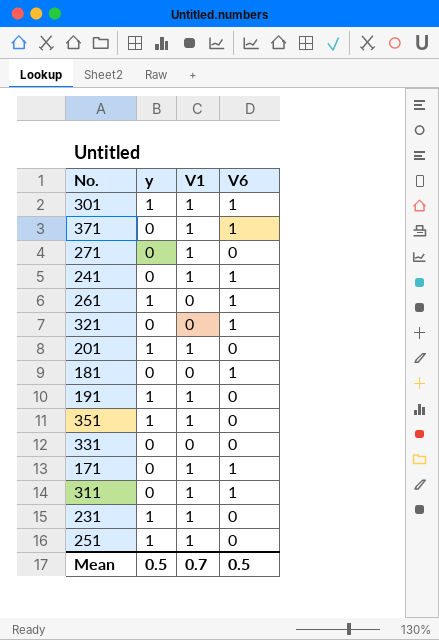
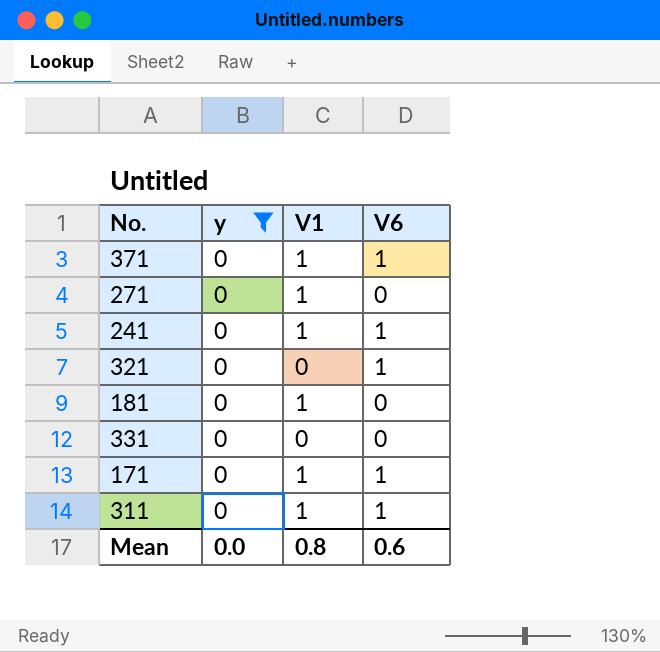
filter: none -> y = 0
181 | V1: 0 -> 1
181 | V6: 1 -> 0
Mean | y: 0.5 -> 0.0
Mean | V1: 0.7 -> 0.8
Mean | V6: 0.5 -> 0.6

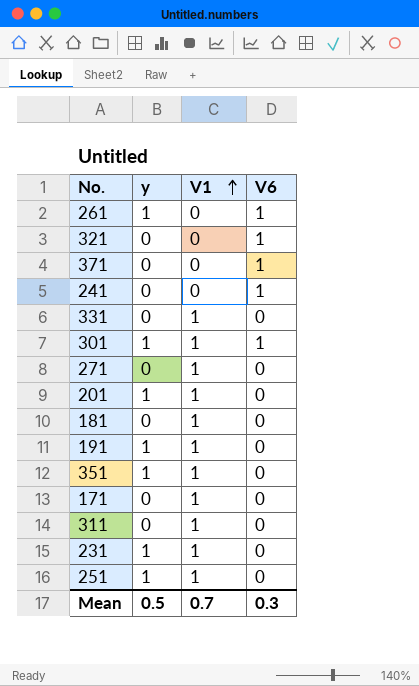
filter: y = 0 -> none
row order: none -> V1 ascending
371 | V1: 1 -> 0
241 | V1: 1 -> 0
331 | V1: 0 -> 1
171 | V6: 1 -> 0
311 | V6: 1 -> 0
Mean | y: 0.0 -> 0.5
Mean | V1: 0.8 -> 0.7
Mean | V6: 0.6 -> 0.3

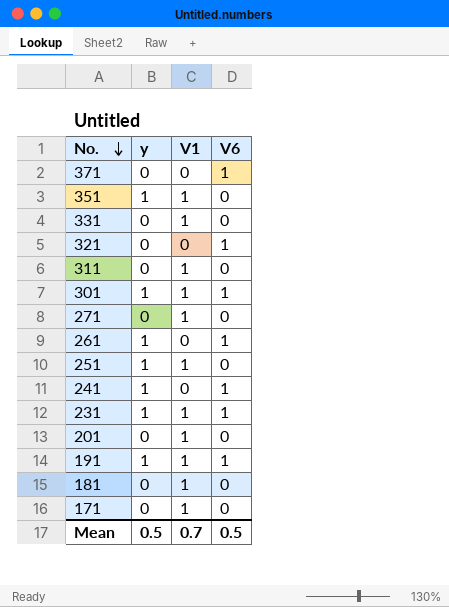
row order: V1 ascending -> No. descending
241 | y: 0 -> 1
231 | V6: 0 -> 1
201 | y: 1 -> 0
191 | V6: 0 -> 1
Mean | V6: 0.3 -> 0.5

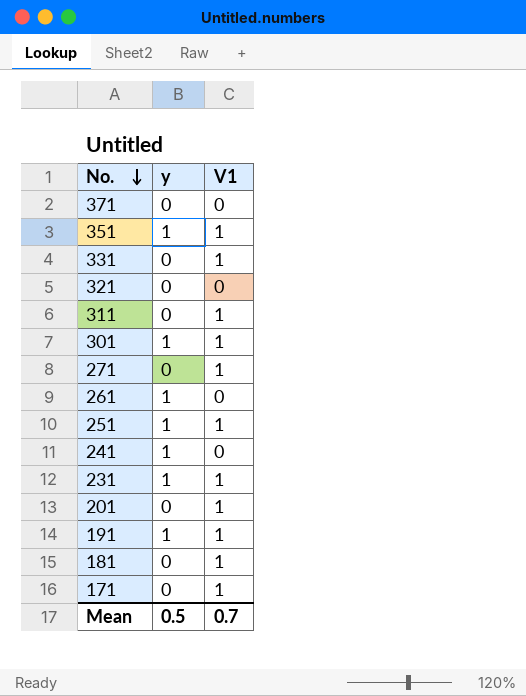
column V6 | position: 4 -> none

